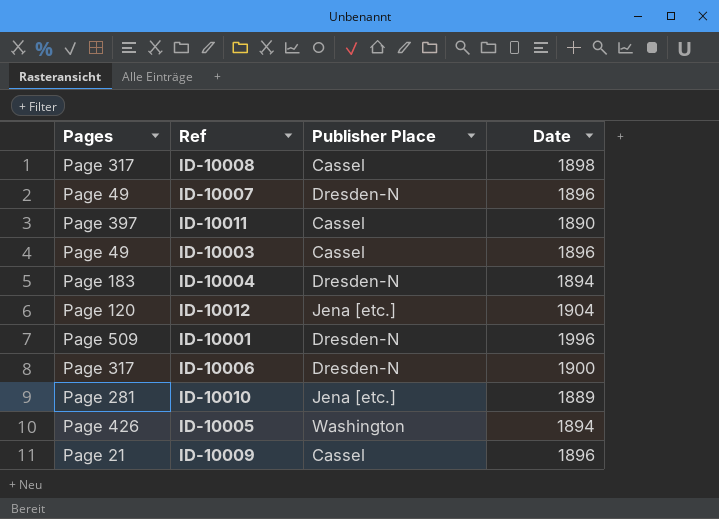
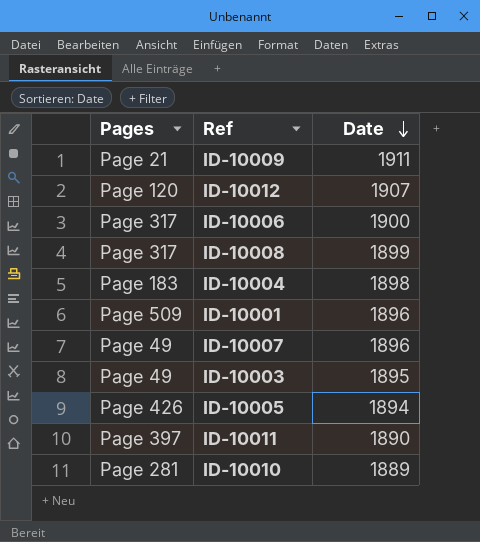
row order: none -> Date descending
column Publisher Place | position: 3 -> none
ID-10009 | Date: 1896 -> 1911
ID-10012 | Date: 1904 -> 1907
ID-10008 | Date: 1898 -> 1899
ID-10004 | Date: 1894 -> 1898
ID-10001 | Date: 1996 -> 1896
ID-10003 | Date: 1896 -> 1895

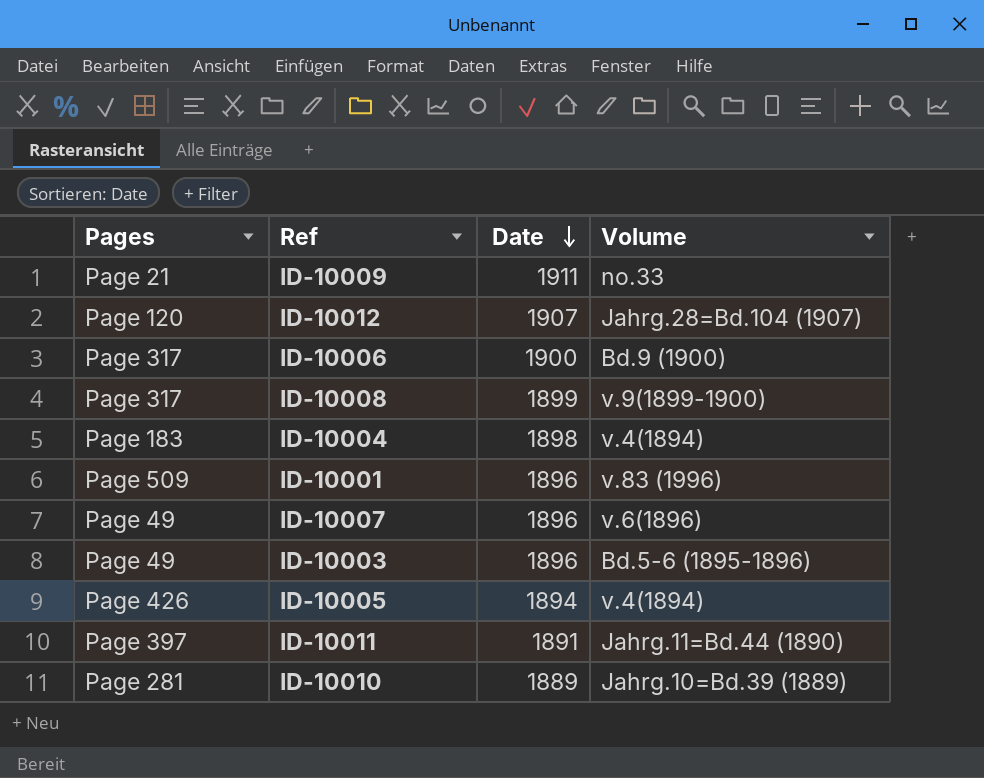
column Volume | position: none -> 4
ID-10003 | Date: 1895 -> 1896
ID-10011 | Date: 1890 -> 1891

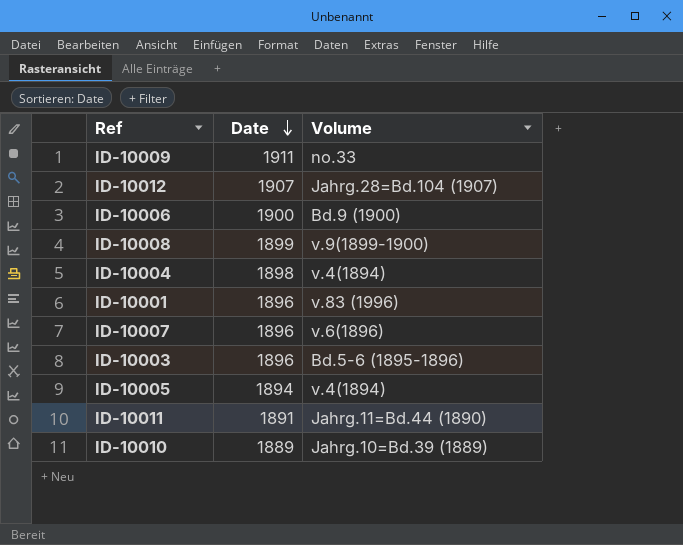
column Pages | position: 1 -> none

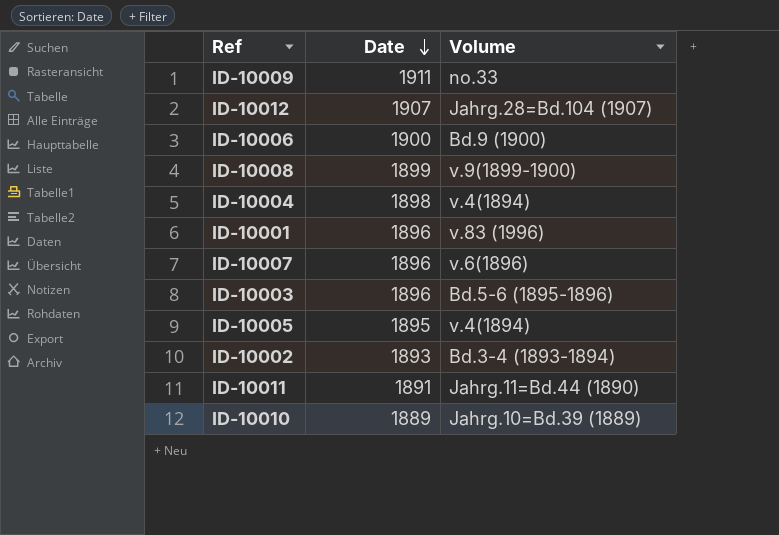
ID-10005 | Date: 1894 -> 1895
row ID-10002: none -> 1893 | Bd.3-4 (1893-1894)

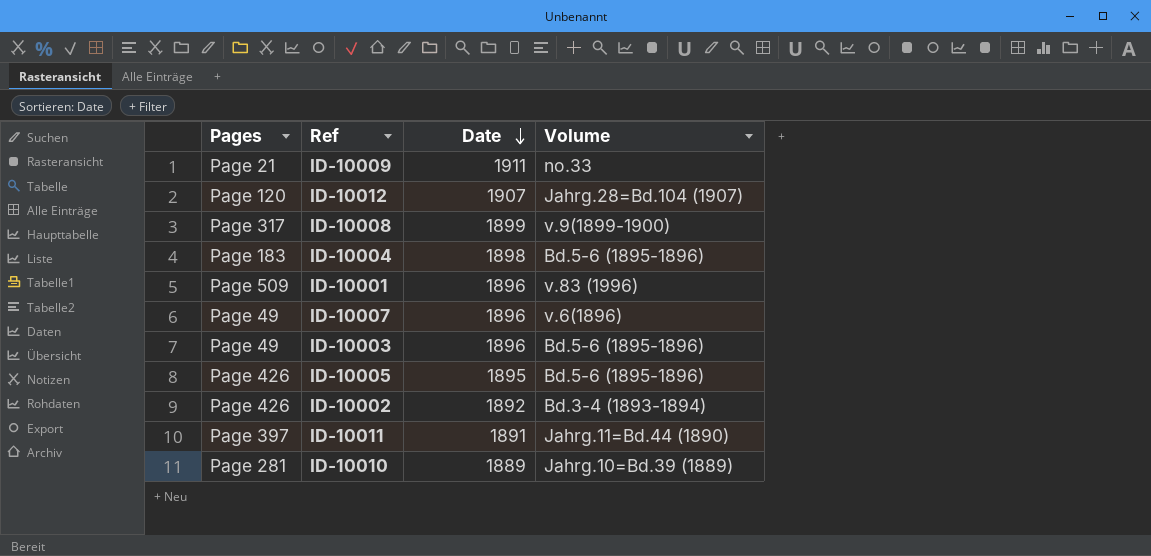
column Pages | position: none -> 1
row ID-10006: 1900 | Bd.9 (1900) -> none
ID-10004 | Volume: v.4(1894) -> Bd.5-6 (1895-1896)
ID-10005 | Volume: v.4(1894) -> Bd.5-6 (1895-1896)
ID-10002 | Date: 1893 -> 1892

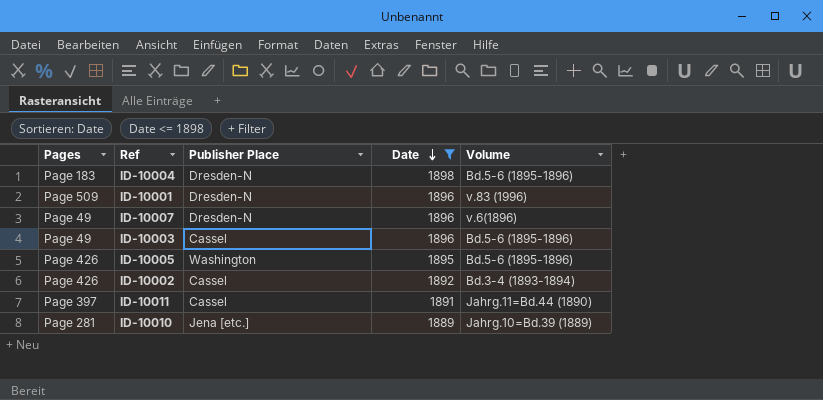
filter: none -> Date <= 1898
column Publisher Place | position: none -> 3

